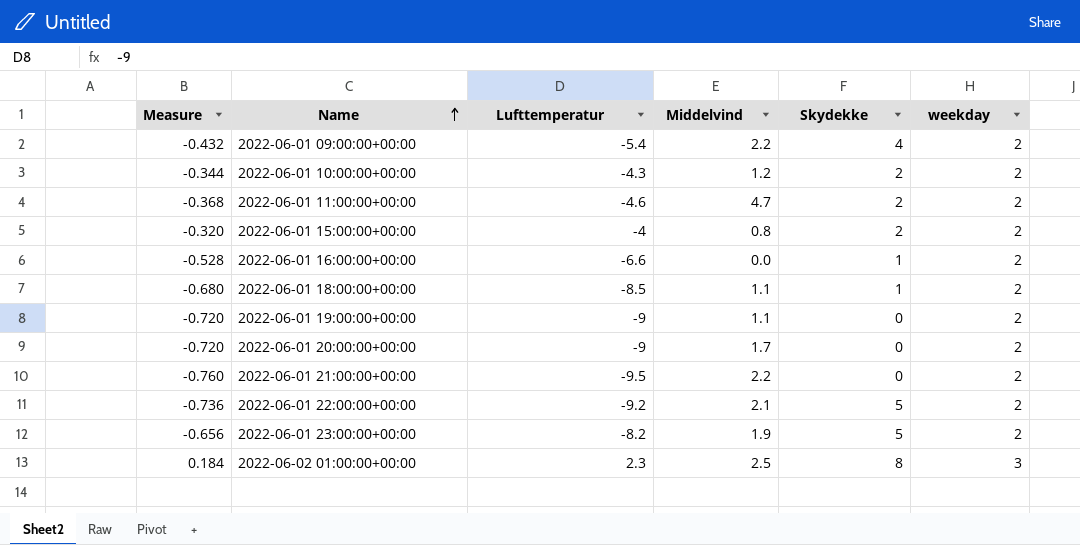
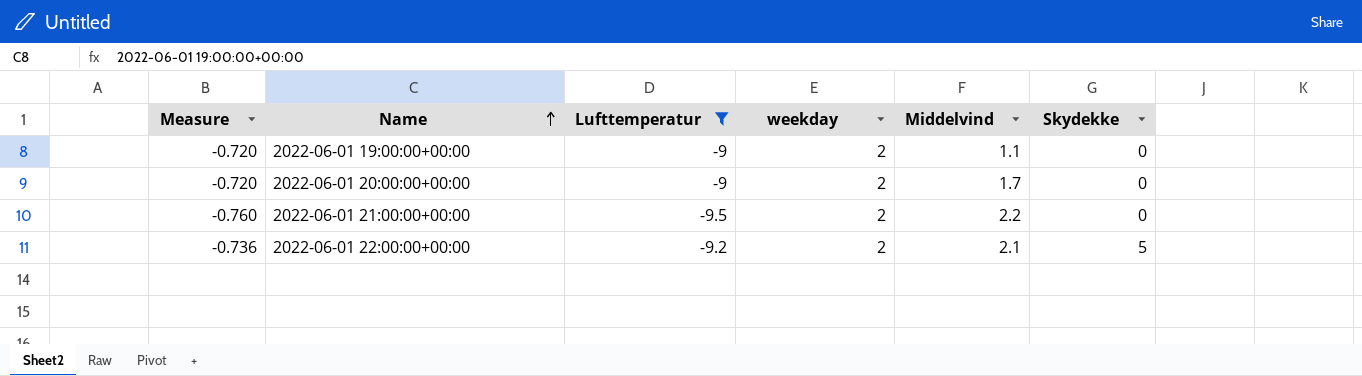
filter: none -> Lufttemperatur <= -9
column weekday | position: 6 -> 4

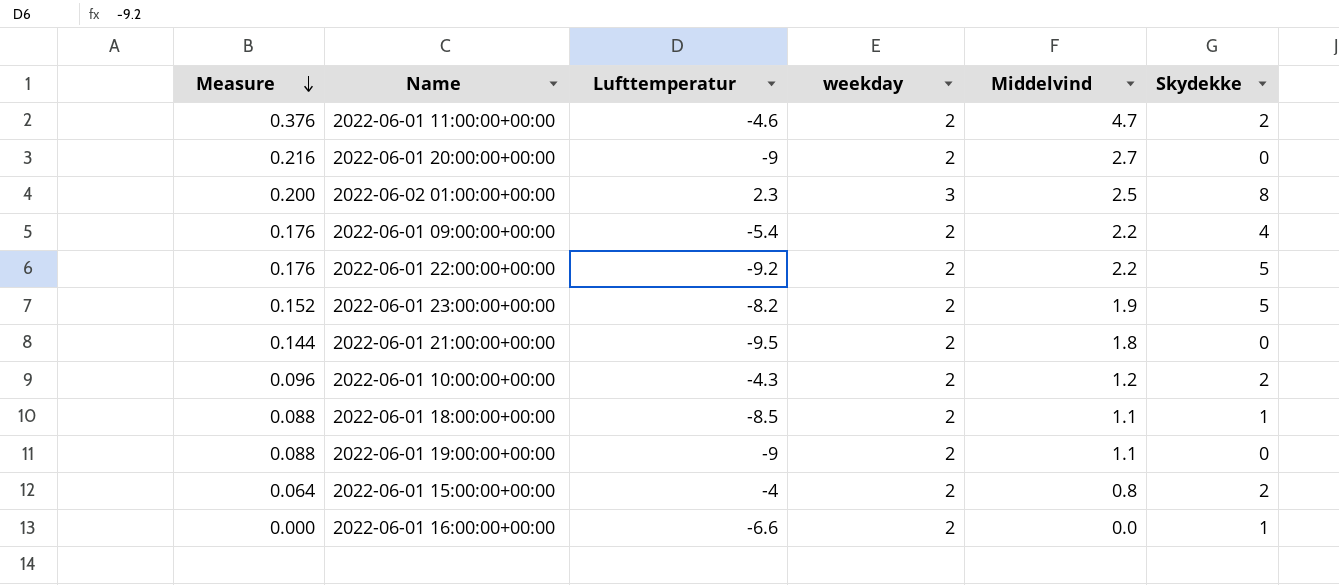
filter: Lufttemperatur <= -9 -> none
row order: Name ascending -> Measure descending
column Measure | formula: [Lufttemperatur] * 0.08 -> [Middelvind] * 0.08
2022-06-01 20:00:00+00:00 | Middelvind: 1.7 -> 2.7
2022-06-01 22:00:00+00:00 | Middelvind: 2.1 -> 2.2
2022-06-01 21:00:00+00:00 | Middelvind: 2.2 -> 1.8

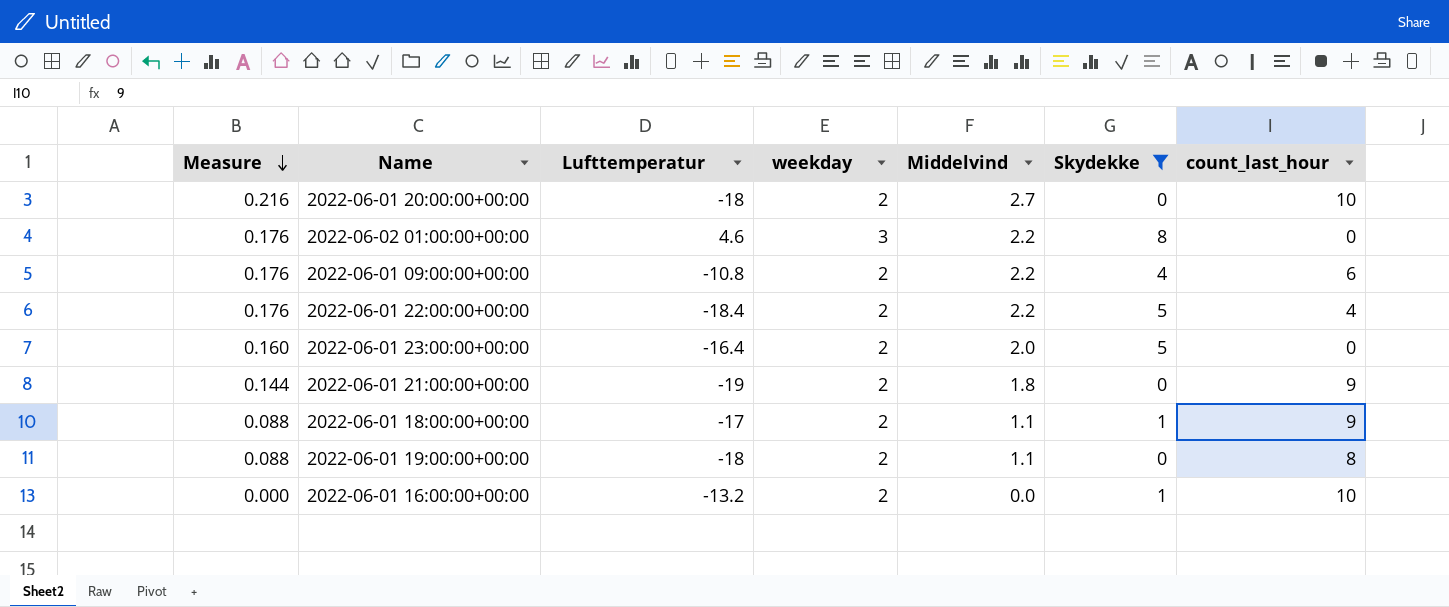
filter: none -> Skydekke != 2
column count_last_hour | position: none -> 7
2022-06-01 20:00:00+00:00 | Lufttemperatur: -9 -> -18
2022-06-02 01:00:00+00:00 | Measure: 0.200 -> 0.176
2022-06-02 01:00:00+00:00 | Lufttemperatur: 2.3 -> 4.6
2022-06-02 01:00:00+00:00 | Middelvind: 2.5 -> 2.2
2022-06-01 09:00:00+00:00 | Lufttemperatur: -5.4 -> -10.8
2022-06-01 22:00:00+00:00 | Lufttemperatur: -9.2 -> -18.4
2022-06-01 23:00:00+00:00 | Measure: 0.152 -> 0.160
2022-06-01 23:00:00+00:00 | Lufttemperatur: -8.2 -> -16.4
2022-06-01 23:00:00+00:00 | Middelvind: 1.9 -> 2.0
2022-06-01 21:00:00+00:00 | Lufttemperatur: -9.5 -> -19
2022-06-01 18:00:00+00:00 | Lufttemperatur: -8.5 -> -17
2022-06-01 19:00:00+00:00 | Lufttemperatur: -9 -> -18
2022-06-01 16:00:00+00:00 | Lufttemperatur: -6.6 -> -13.2

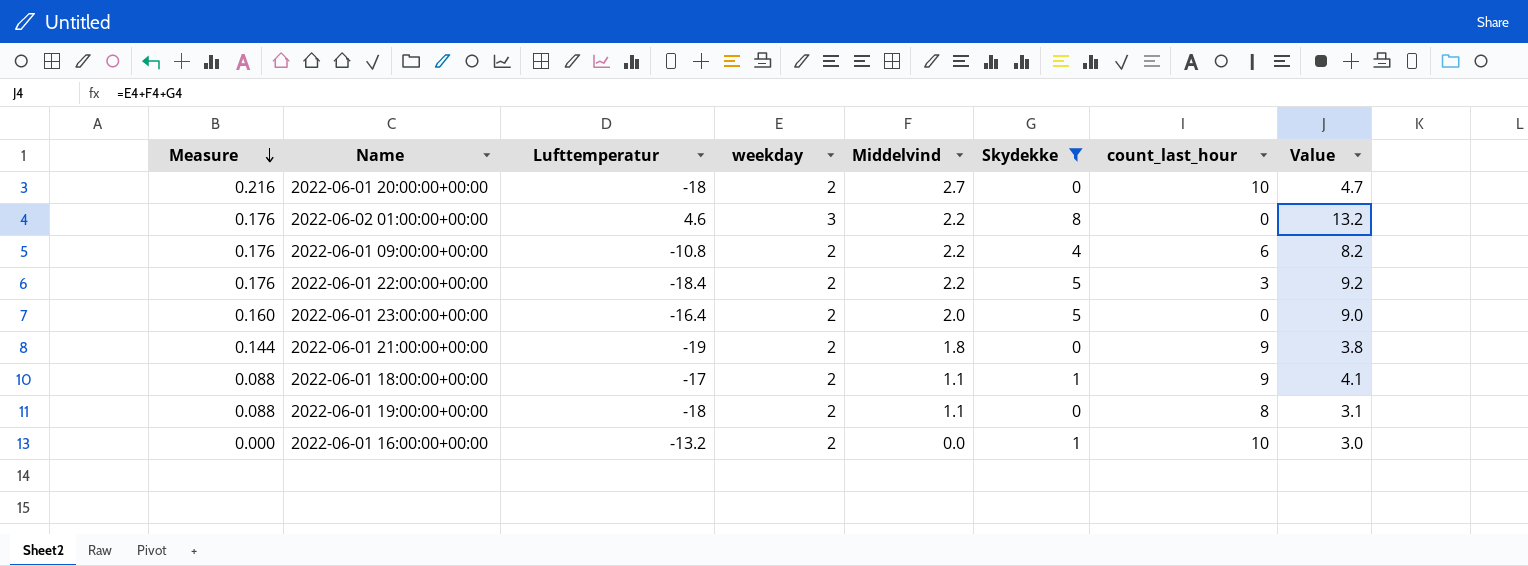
column Value | formula: none -> [weekday] + [Middelvind] + [Skydekke]
2022-06-01 22:00:00+00:00 | count_last_hour: 4 -> 3

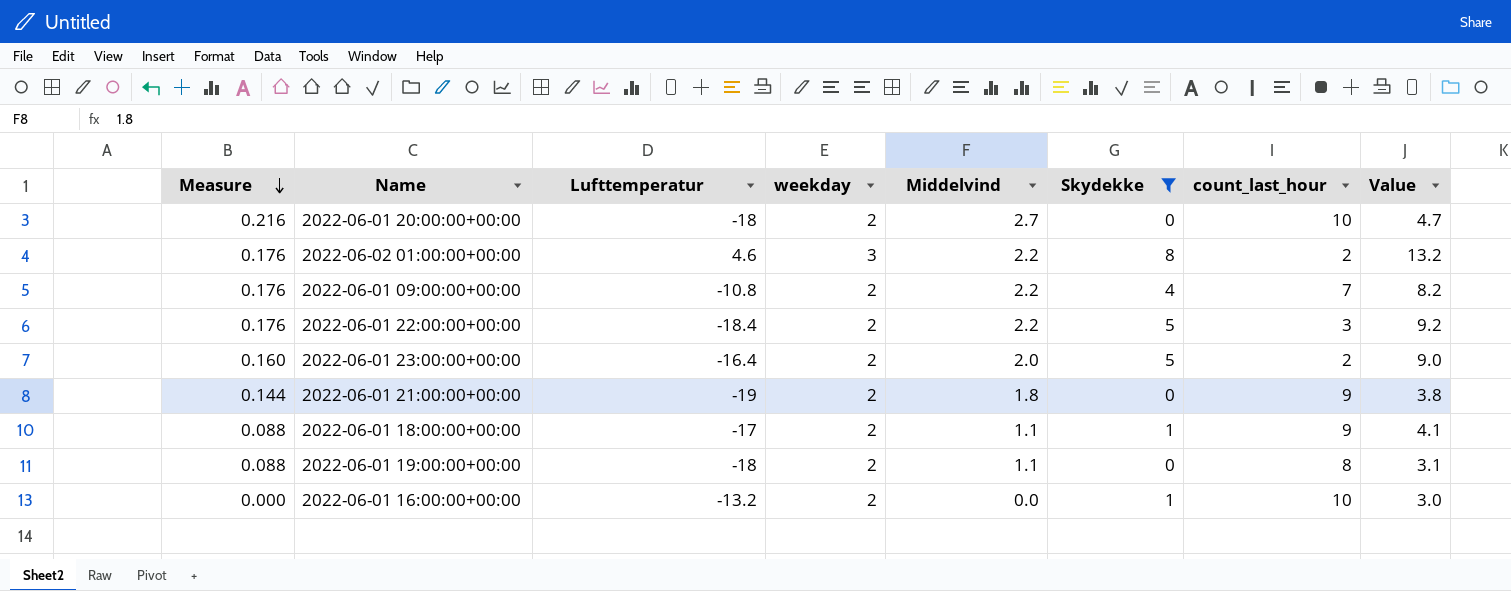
2022-06-02 01:00:00+00:00 | count_last_hour: 0 -> 2
2022-06-01 09:00:00+00:00 | count_last_hour: 6 -> 7
2022-06-01 23:00:00+00:00 | count_last_hour: 0 -> 2

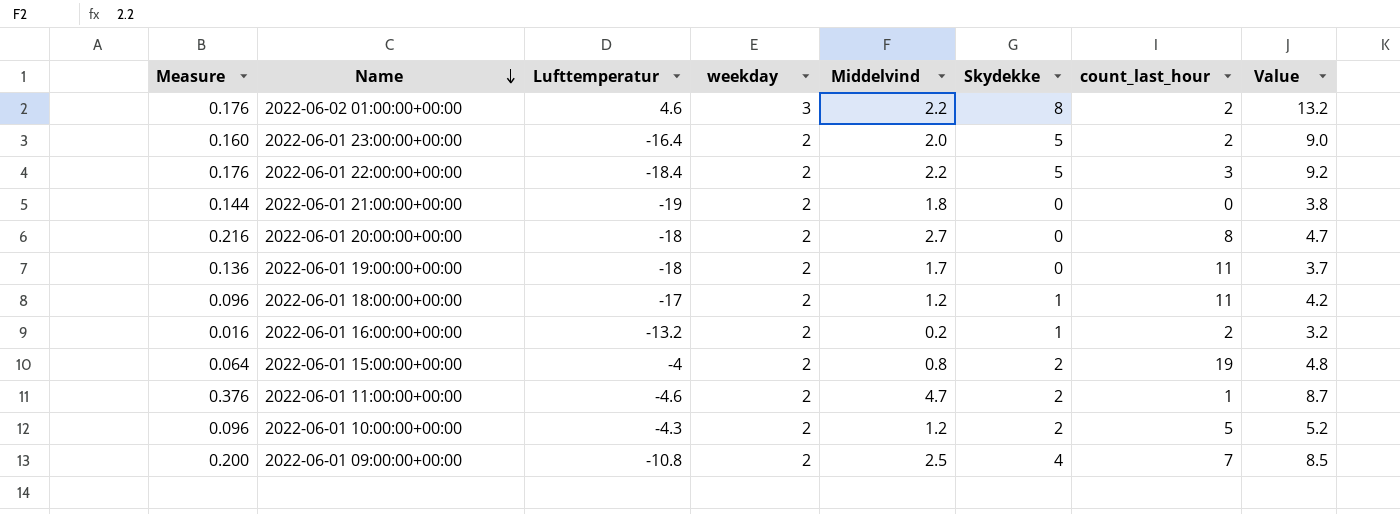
filter: Skydekke != 2 -> none
row order: Measure descending -> Name descending
2022-06-01 21:00:00+00:00 | count_last_hour: 9 -> 0
2022-06-01 20:00:00+00:00 | count_last_hour: 10 -> 8
2022-06-01 19:00:00+00:00 | Measure: 0.088 -> 0.136
2022-06-01 19:00:00+00:00 | Middelvind: 1.1 -> 1.7
2022-06-01 19:00:00+00:00 | count_last_hour: 8 -> 11
2022-06-01 19:00:00+00:00 | Value: 3.1 -> 3.7
2022-06-01 18:00:00+00:00 | Measure: 0.088 -> 0.096
2022-06-01 18:00:00+00:00 | Middelvind: 1.1 -> 1.2
2022-06-01 18:00:00+00:00 | count_last_hour: 9 -> 11
2022-06-01 18:00:00+00:00 | Value: 4.1 -> 4.2
2022-06-01 16:00:00+00:00 | Measure: 0.000 -> 0.016
2022-06-01 16:00:00+00:00 | Middelvind: 0.0 -> 0.2
2022-06-01 16:00:00+00:00 | count_last_hour: 10 -> 2
2022-06-01 16:00:00+00:00 | Value: 3.0 -> 3.2
2022-06-01 09:00:00+00:00 | Measure: 0.176 -> 0.200
2022-06-01 09:00:00+00:00 | Middelvind: 2.2 -> 2.5
2022-06-01 09:00:00+00:00 | Value: 8.2 -> 8.5

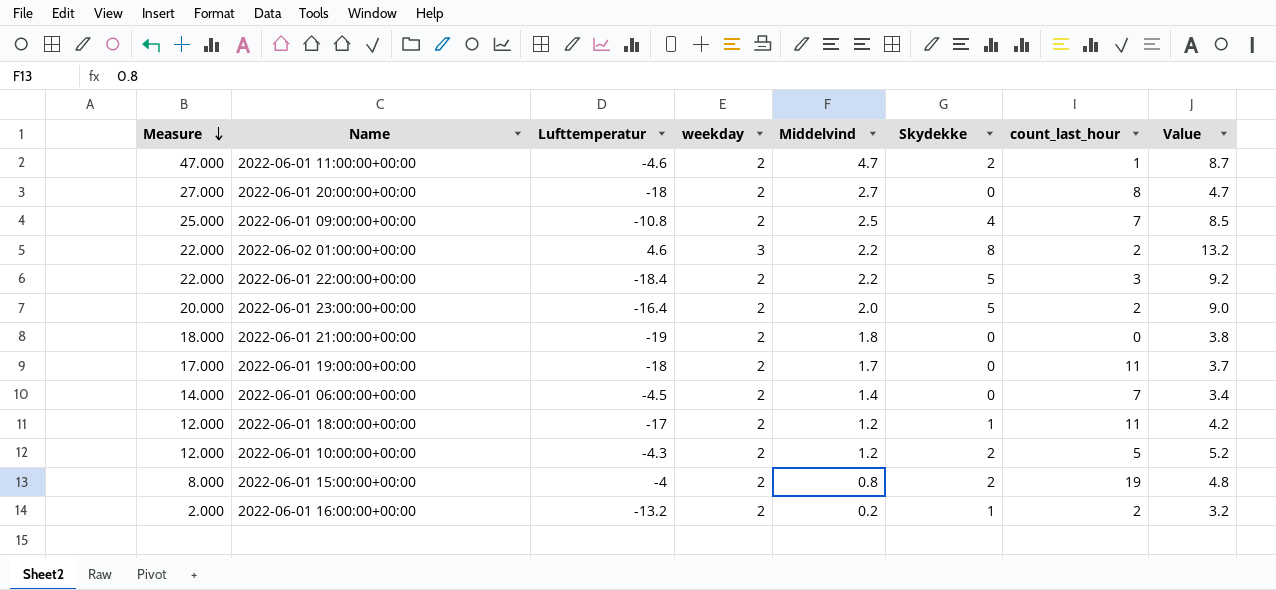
row order: Name descending -> Measure descending
column Measure | formula: [Middelvind] * 0.08 -> [Middelvind] * 10
row 2022-06-01 06:00:00+00:00: none -> 14.000 | -4.5 | 2 | 1.4 | 0 | 7 | 3.4

